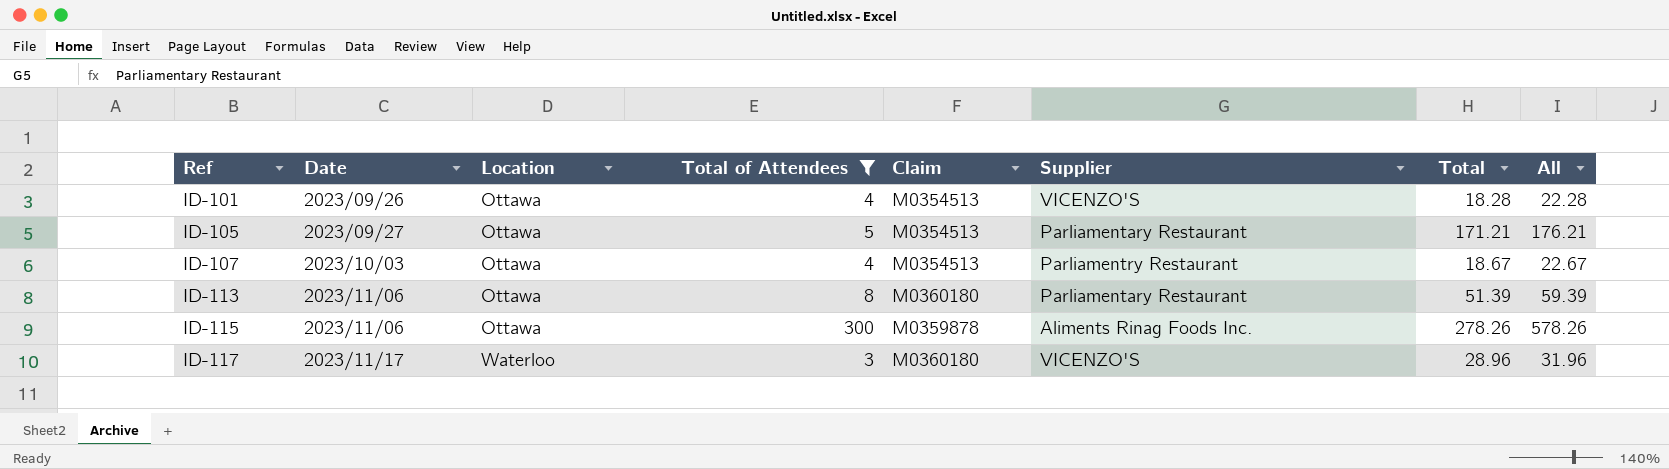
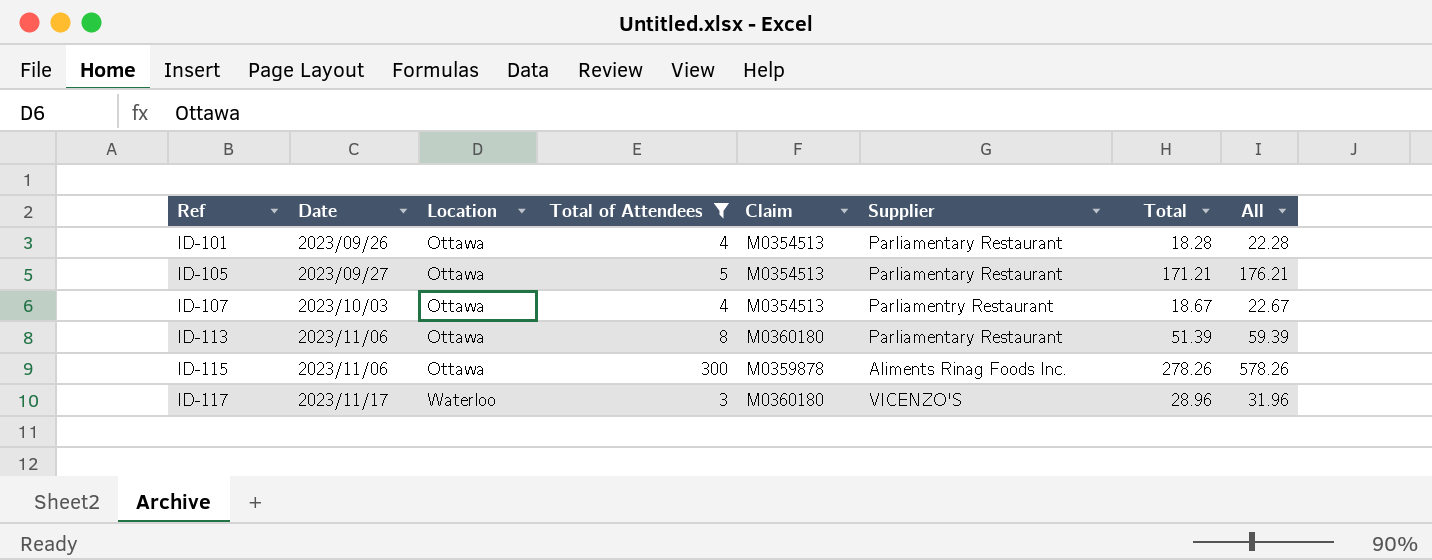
ID-101 | Supplier: VICENZO'S -> Parliamentary Restaurant

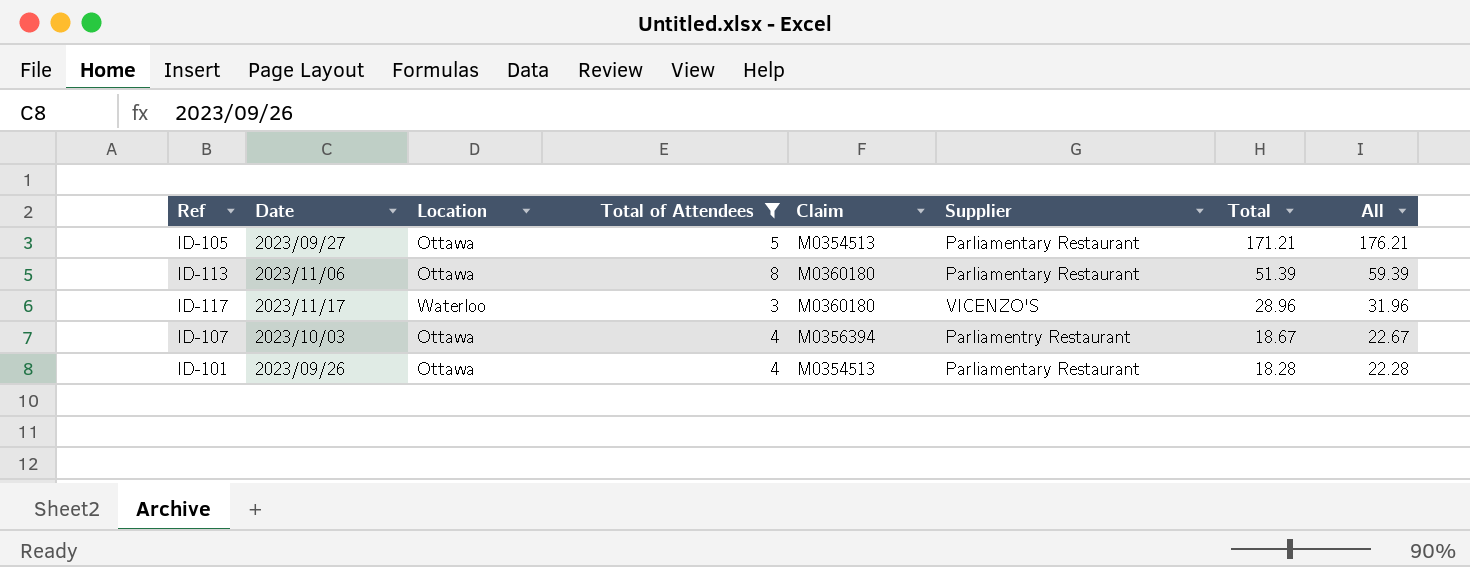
row order: Ref ascending -> Total descending
row ID-115: 2023/11/06 | Ottawa | 300 | M0359878 | Aliments Rinag Foods Inc. | 278.26 | 578.26 -> none
ID-107 | Claim: M0354513 -> M0356394

